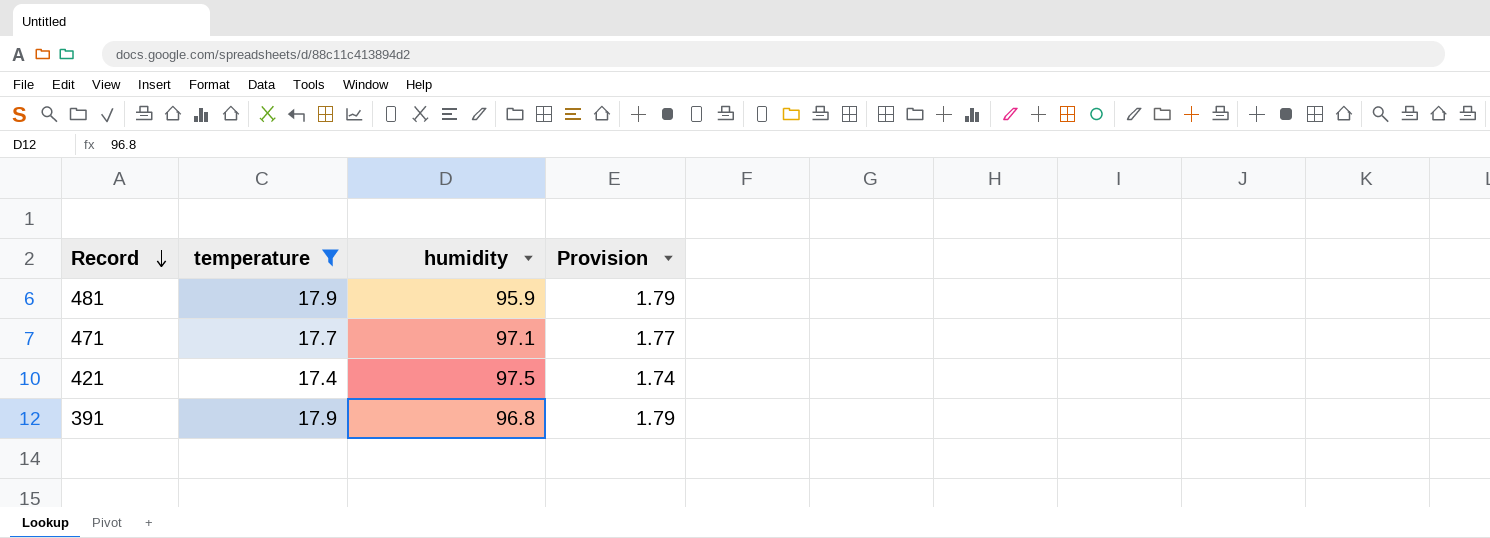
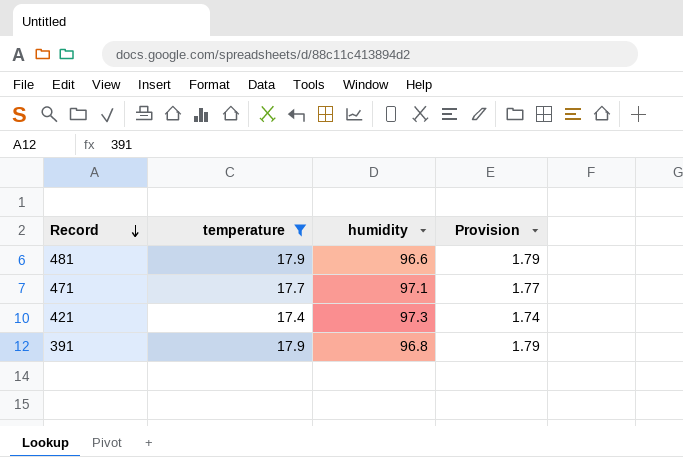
481 | humidity: 95.9 -> 96.6
421 | humidity: 97.5 -> 97.3

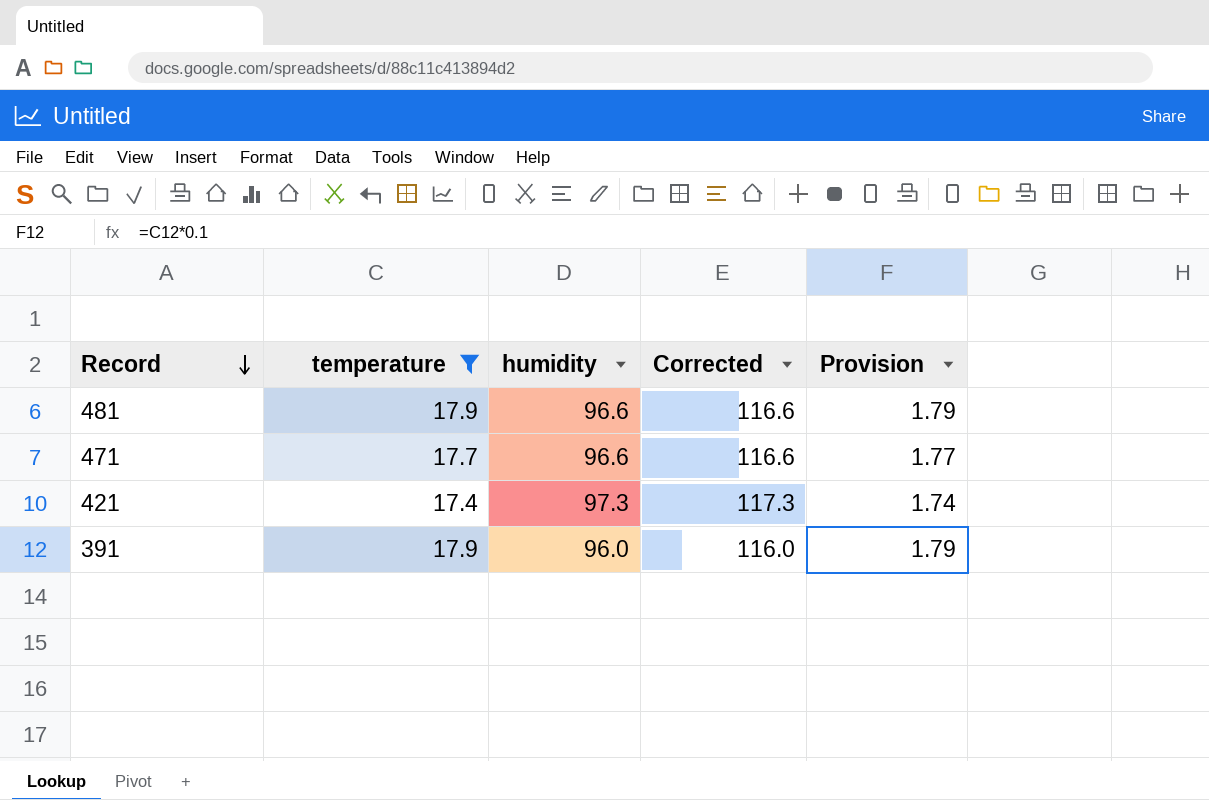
column Corrected | formula: none -> [humidity] + 20
471 | humidity: 97.1 -> 96.6
391 | humidity: 96.8 -> 96.0

